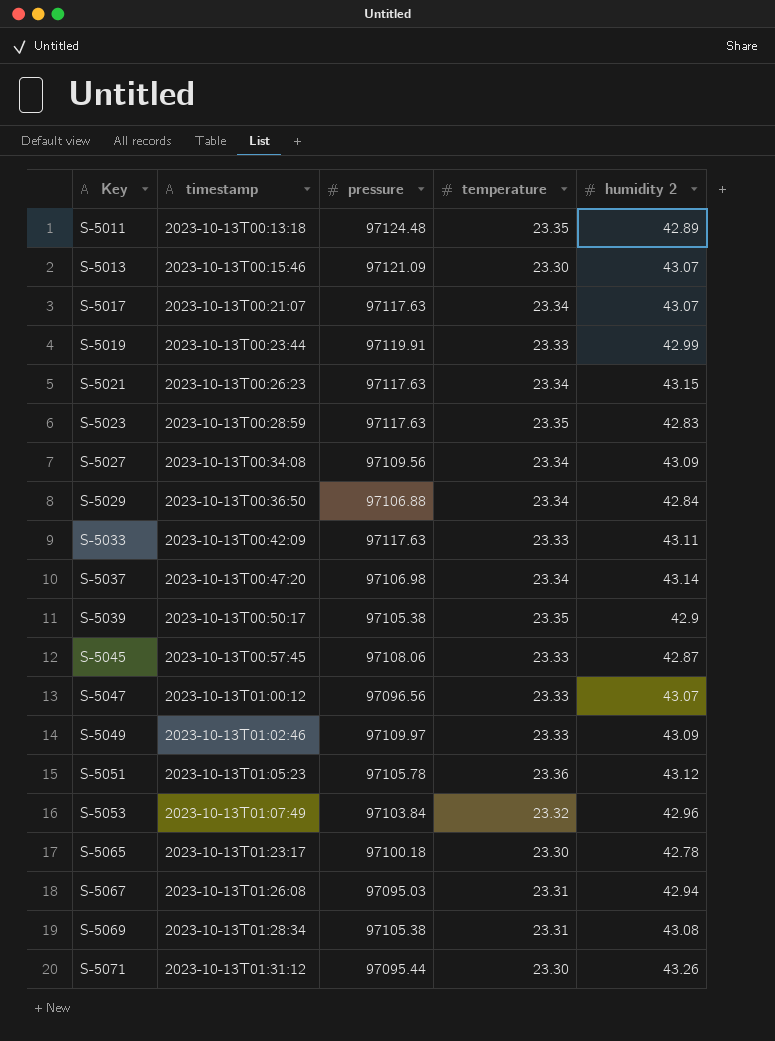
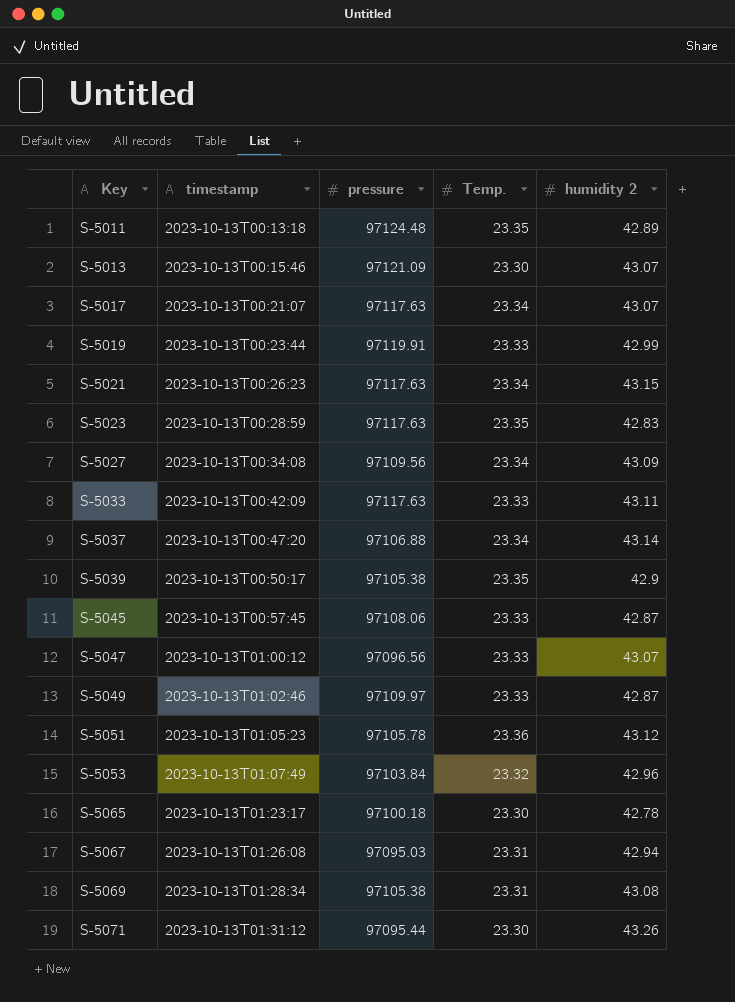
column name: temperature -> Temp.
row S-5029: 2023-10-13T00:36:50 | 97106.88 | 23.34 | 42.84 -> none
S-5037 | pressure: 97106.98 -> 97106.88
S-5049 | humidity 2: 43.09 -> 42.87

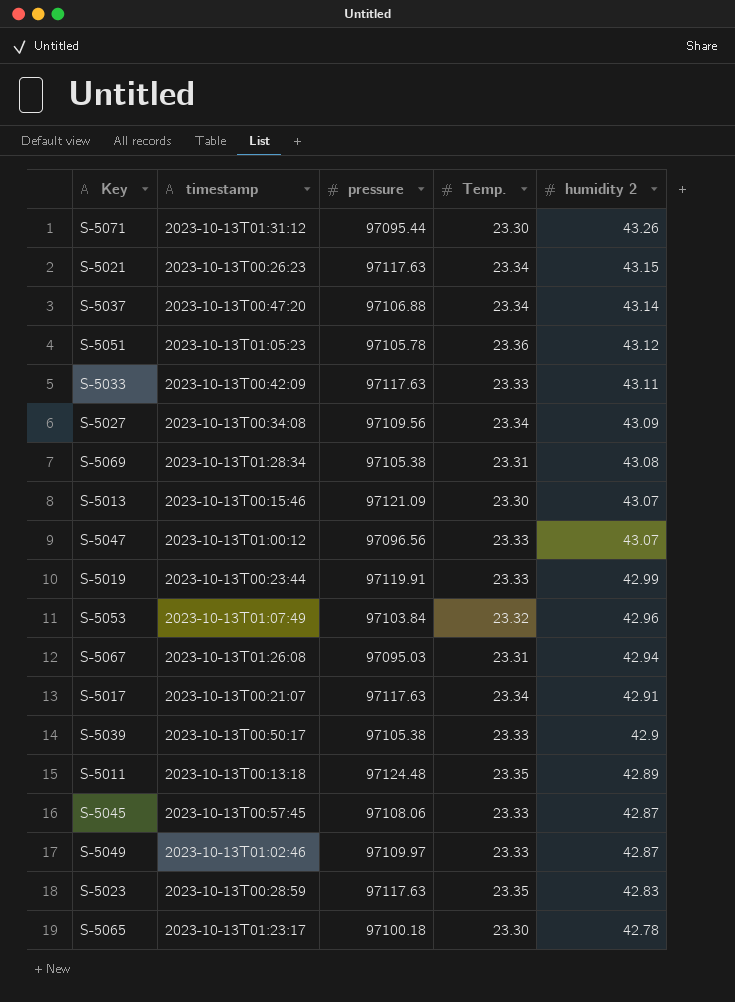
row order: Key ascending -> humidity 2 descending
S-5017 | humidity 2: 43.07 -> 42.91
S-5039 | Temp.: 23.35 -> 23.33

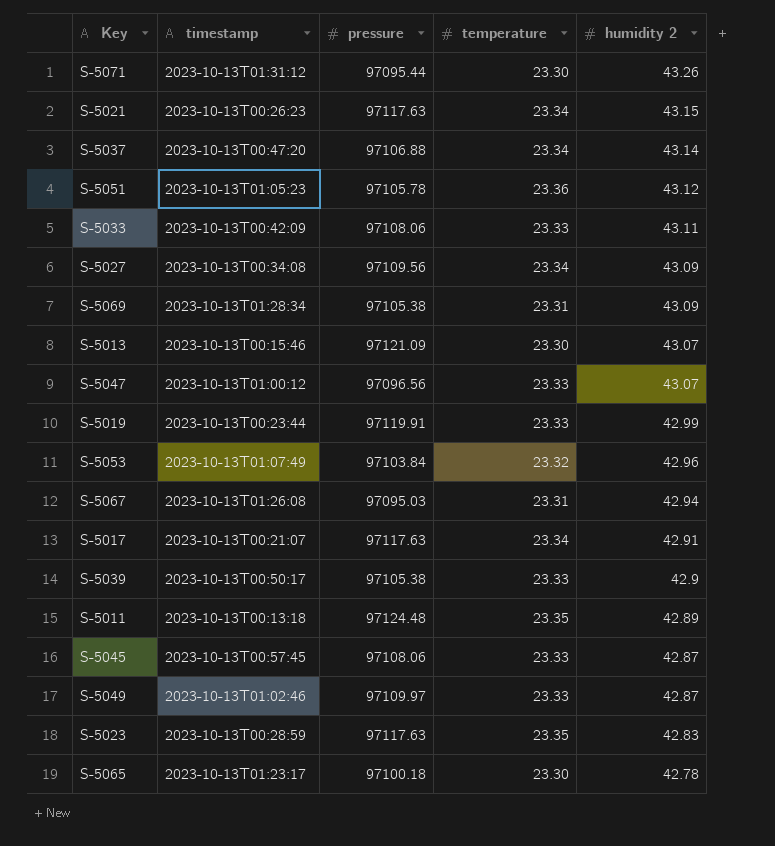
column name: Temp. -> temperature
S-5033 | pressure: 97117.63 -> 97108.06
S-5069 | humidity 2: 43.08 -> 43.09

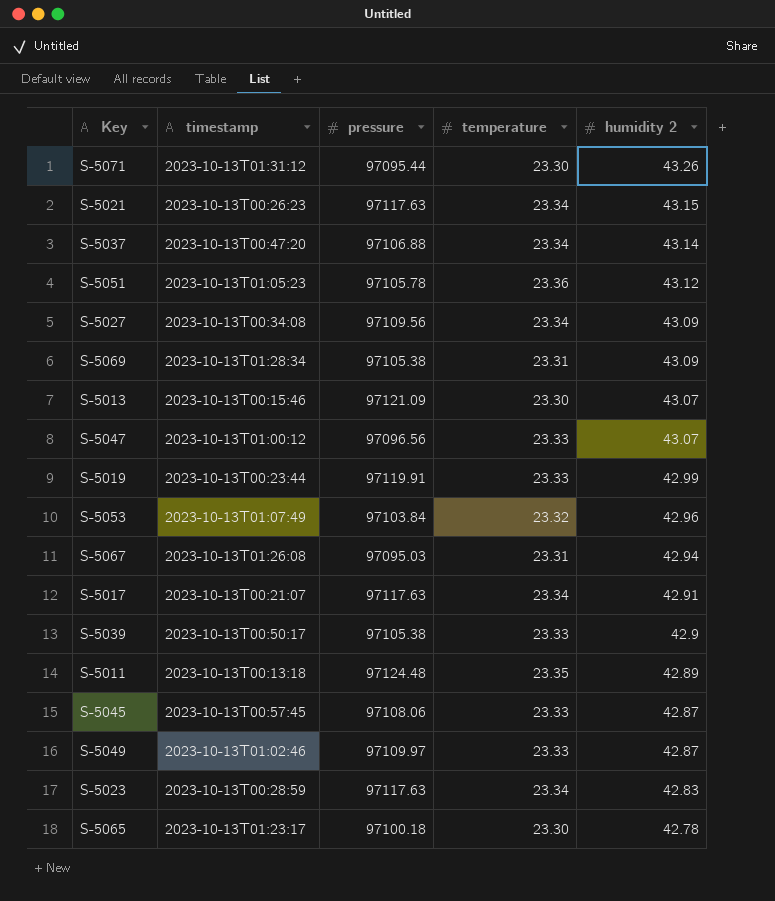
row S-5033: 2023-10-13T00:42:09 | 97108.06 | 23.33 | 43.11 -> none
S-5023 | temperature: 23.35 -> 23.34

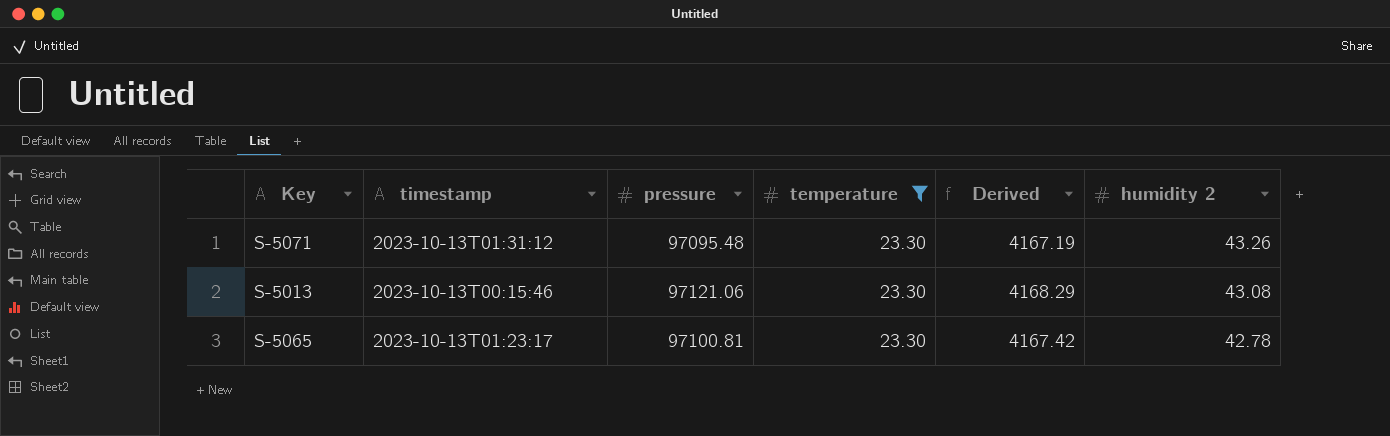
filter: none -> temperature = 23.30
column Derived | formula: none -> [pressure] / [temperature]
S-5071 | pressure: 97095.44 -> 97095.48
S-5013 | pressure: 97121.09 -> 97121.06
S-5013 | humidity 2: 43.07 -> 43.08
S-5065 | pressure: 97100.18 -> 97100.81

